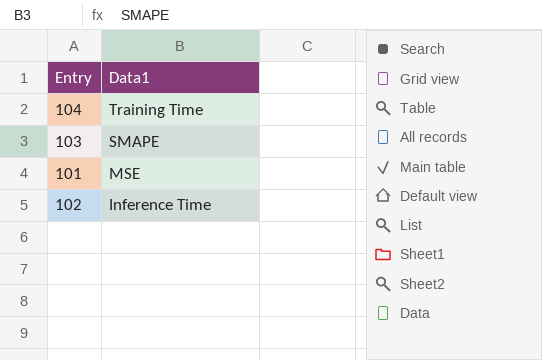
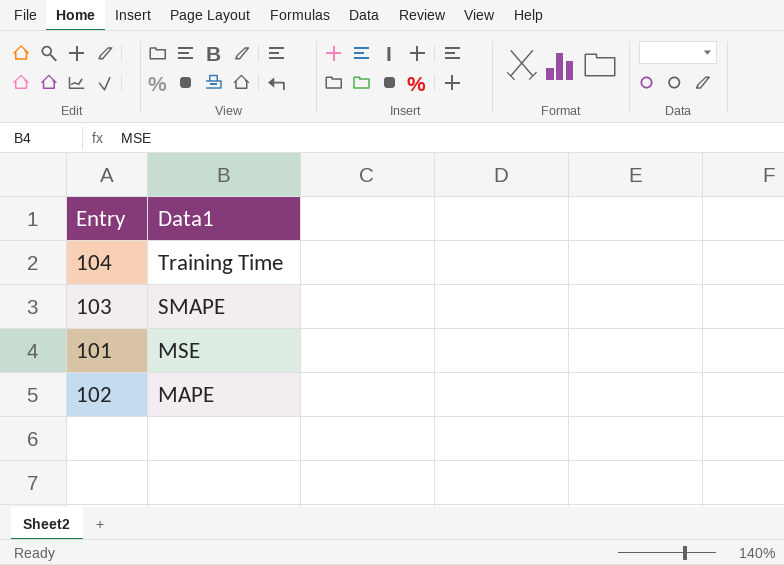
102 | Data1: Inference Time -> MAPE

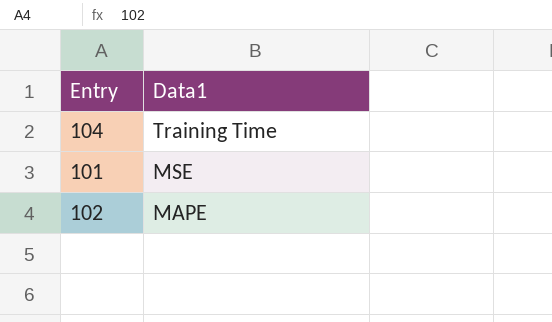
row 103: SMAPE -> none

